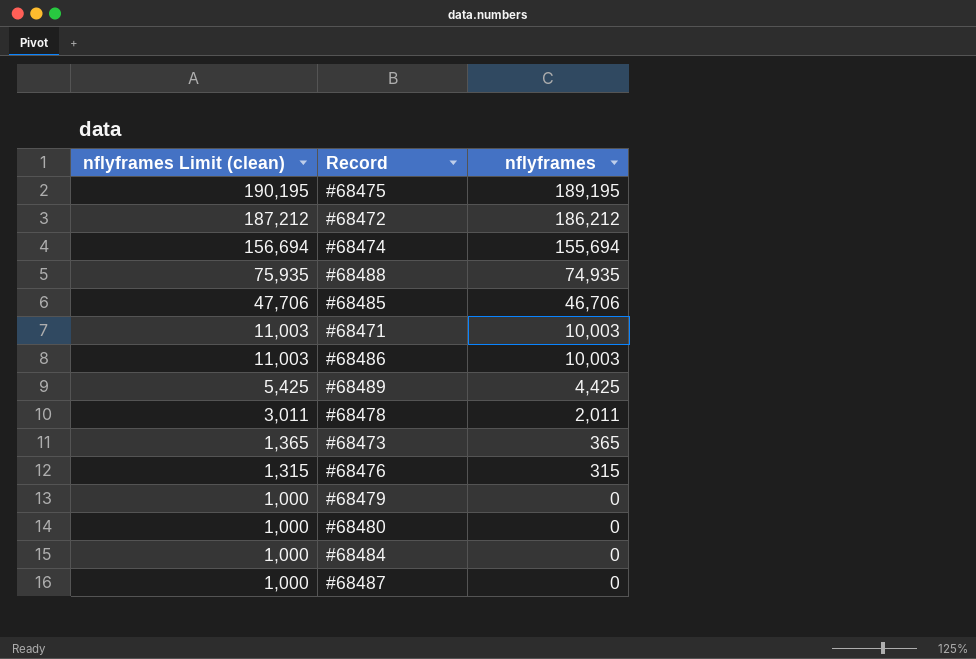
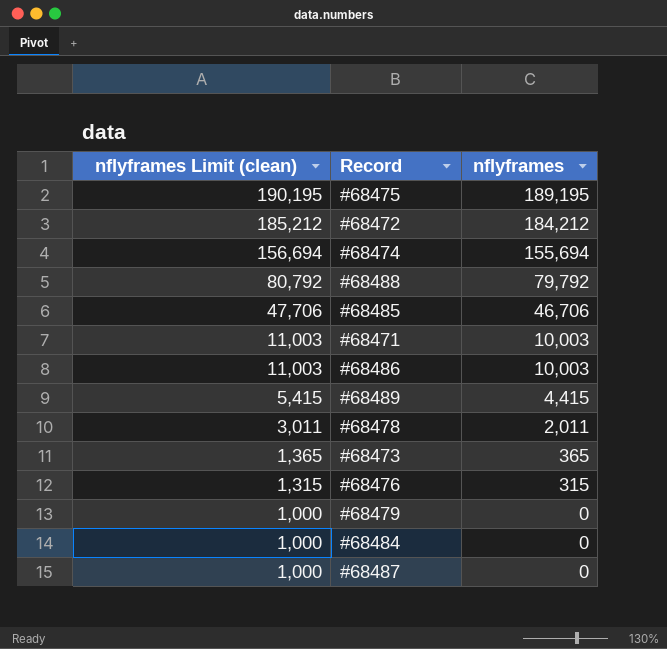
row #68480: 1,000 | 0 -> none
#68472 | nflyframes Limit (clean): 187,212 -> 185,212
#68472 | nflyframes: 186,212 -> 184,212
#68488 | nflyframes Limit (clean): 75,935 -> 80,792
#68488 | nflyframes: 74,935 -> 79,792
#68489 | nflyframes Limit (clean): 5,425 -> 5,415
#68489 | nflyframes: 4,425 -> 4,415

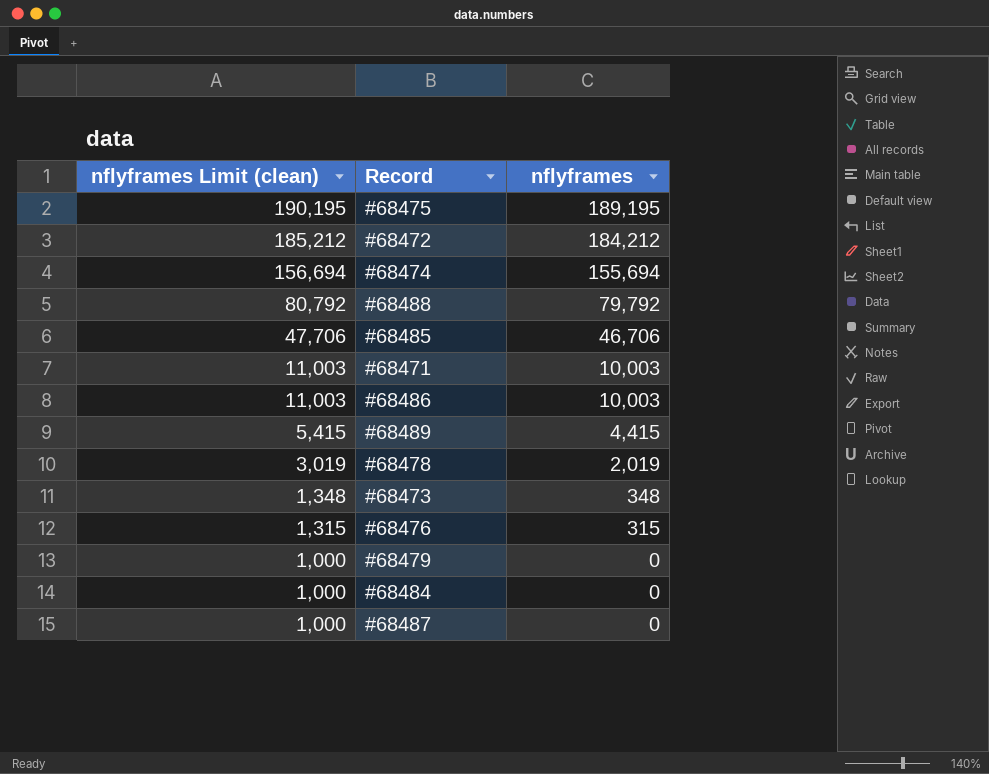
#68478 | nflyframes Limit (clean): 3,011 -> 3,019
#68478 | nflyframes: 2,011 -> 2,019
#68473 | nflyframes Limit (clean): 1,365 -> 1,348
#68473 | nflyframes: 365 -> 348

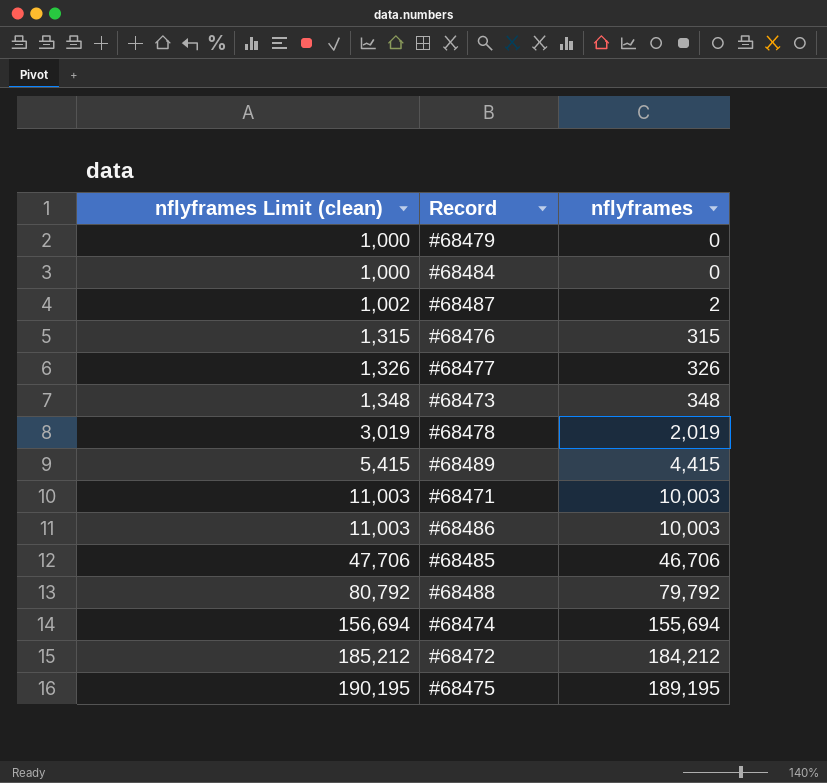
row order: nflyframes Limit (clean) descending -> nflyframes Limit (clean) ascending
#68487 | nflyframes Limit (clean): 1,000 -> 1,002
#68487 | nflyframes: 0 -> 2
row #68477: none -> 1,326 | 326

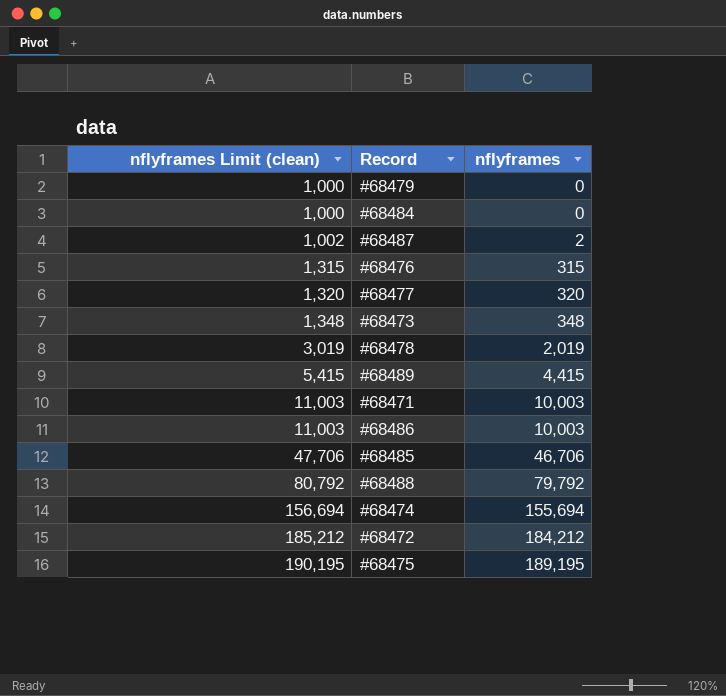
#68477 | nflyframes Limit (clean): 1,326 -> 1,320
#68477 | nflyframes: 326 -> 320

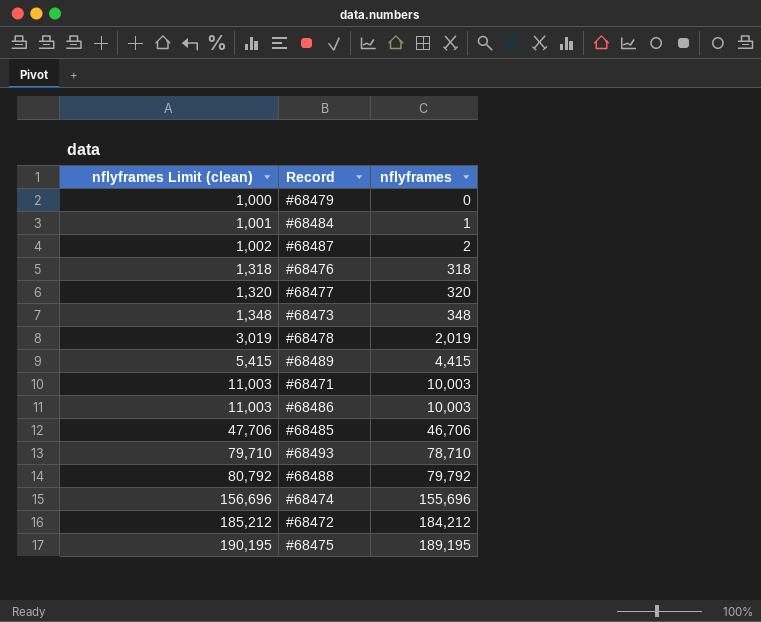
#68484 | nflyframes Limit (clean): 1,000 -> 1,001
#68484 | nflyframes: 0 -> 1
#68476 | nflyframes Limit (clean): 1,315 -> 1,318
#68476 | nflyframes: 315 -> 318
row #68493: none -> 79,710 | 78,710
#68474 | nflyframes Limit (clean): 156,694 -> 156,696
#68474 | nflyframes: 155,694 -> 155,696

